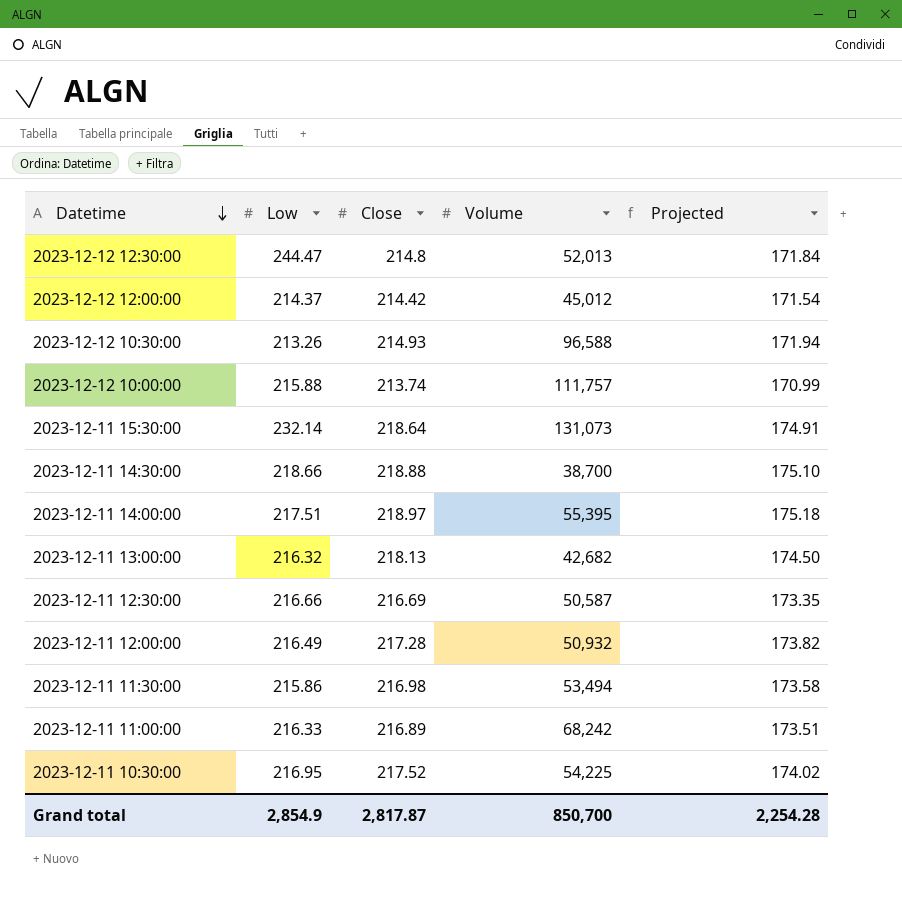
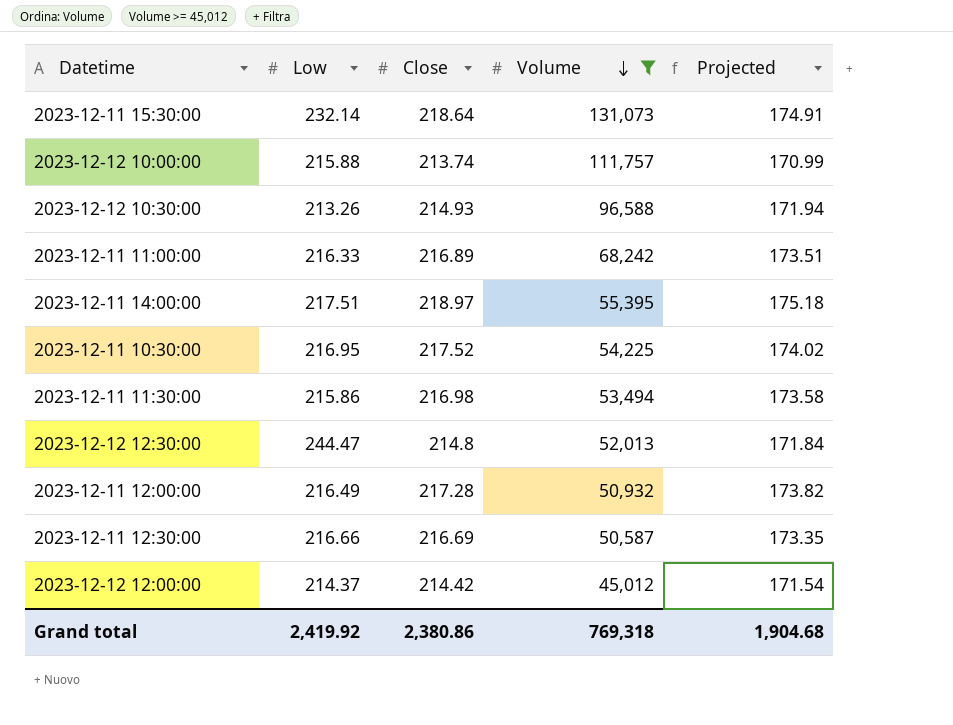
filter: none -> Volume >= 45,012
row order: Datetime descending -> Volume descending
Grand total | Low: 2,854.9 -> 2,419.92
Grand total | Close: 2,817.87 -> 2,380.86
Grand total | Volume: 850,700 -> 769,318
Grand total | Projected: 2,254.28 -> 1,904.68

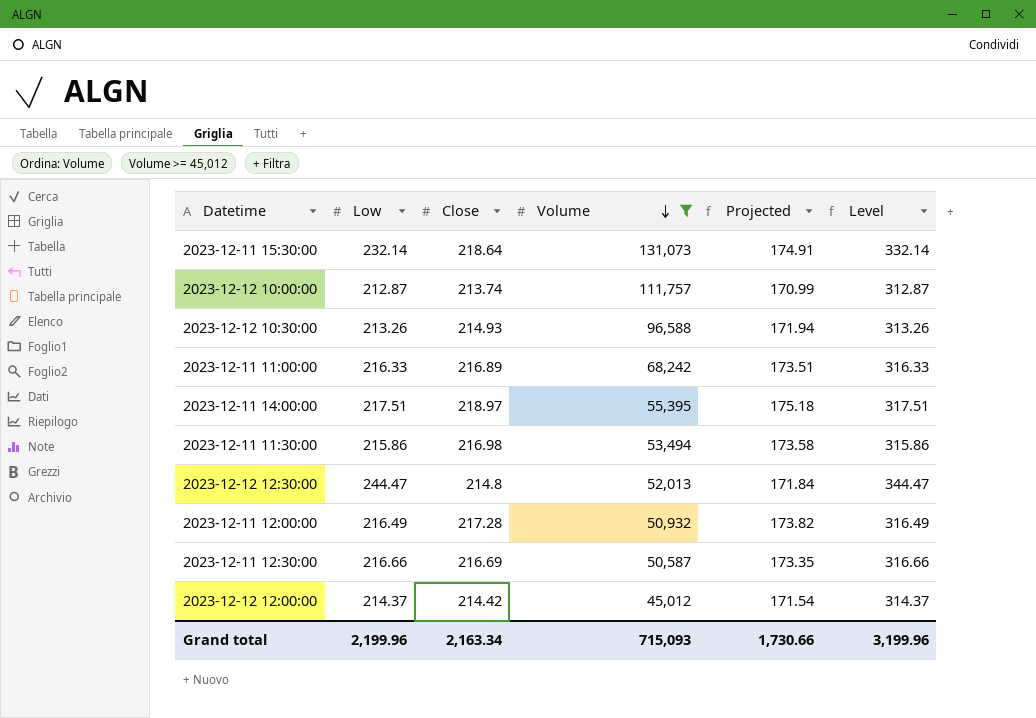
column Level | formula: none -> [Low] + 100
row 2023-12-11 10:30:00: 216.95 | 217.52 | 54,225 | 174.02 -> none
2023-12-12 10:00:00 | Low: 215.88 -> 212.87
Grand total | Low: 2,419.92 -> 2,199.96
Grand total | Close: 2,380.86 -> 2,163.34
Grand total | Volume: 769,318 -> 715,093
Grand total | Projected: 1,904.68 -> 1,730.66

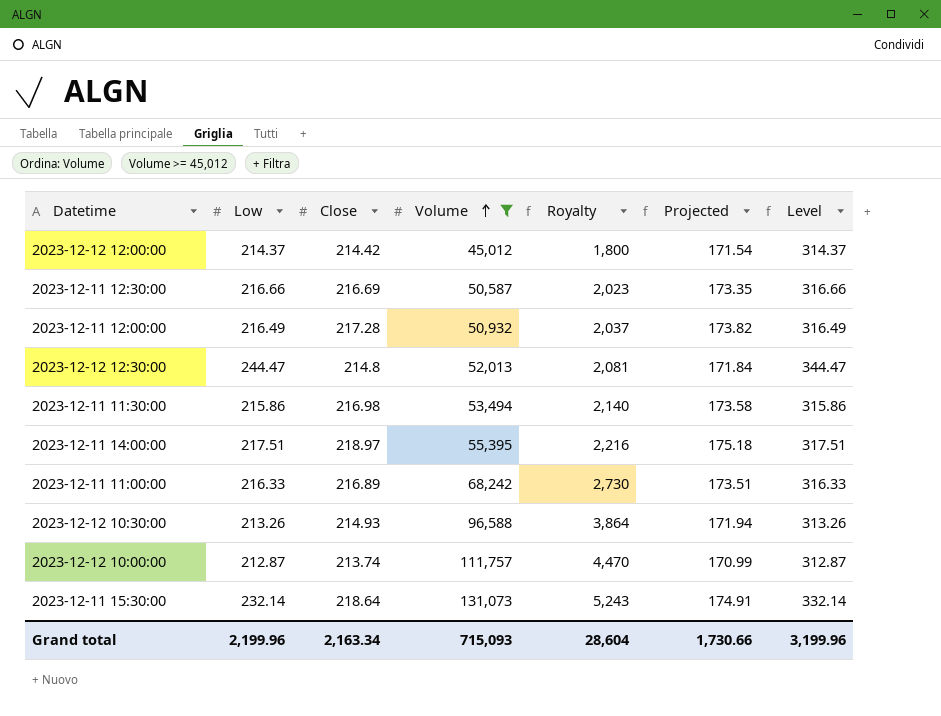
row order: Volume descending -> Volume ascending
column Royalty | formula: none -> [Volume] * 0.04

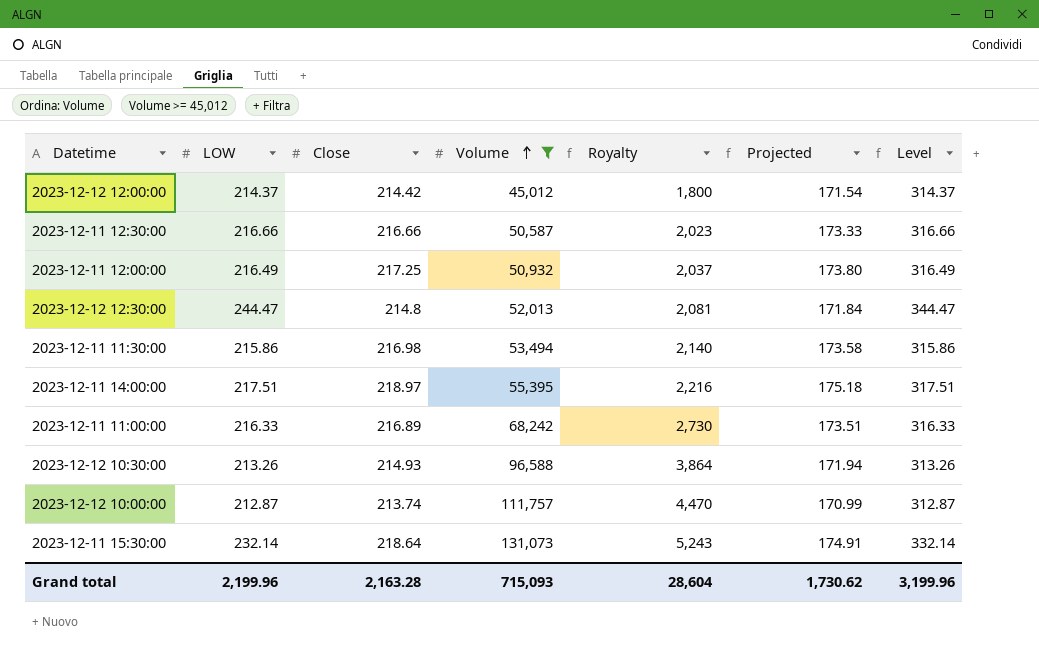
column name: Low -> LOW
2023-12-11 12:30:00 | Close: 216.69 -> 216.66
2023-12-11 12:30:00 | Projected: 173.35 -> 173.33
2023-12-11 12:00:00 | Close: 217.28 -> 217.25
2023-12-11 12:00:00 | Projected: 173.82 -> 173.80
Grand total | Close: 2,163.34 -> 2,163.28
Grand total | Projected: 1,730.66 -> 1,730.62

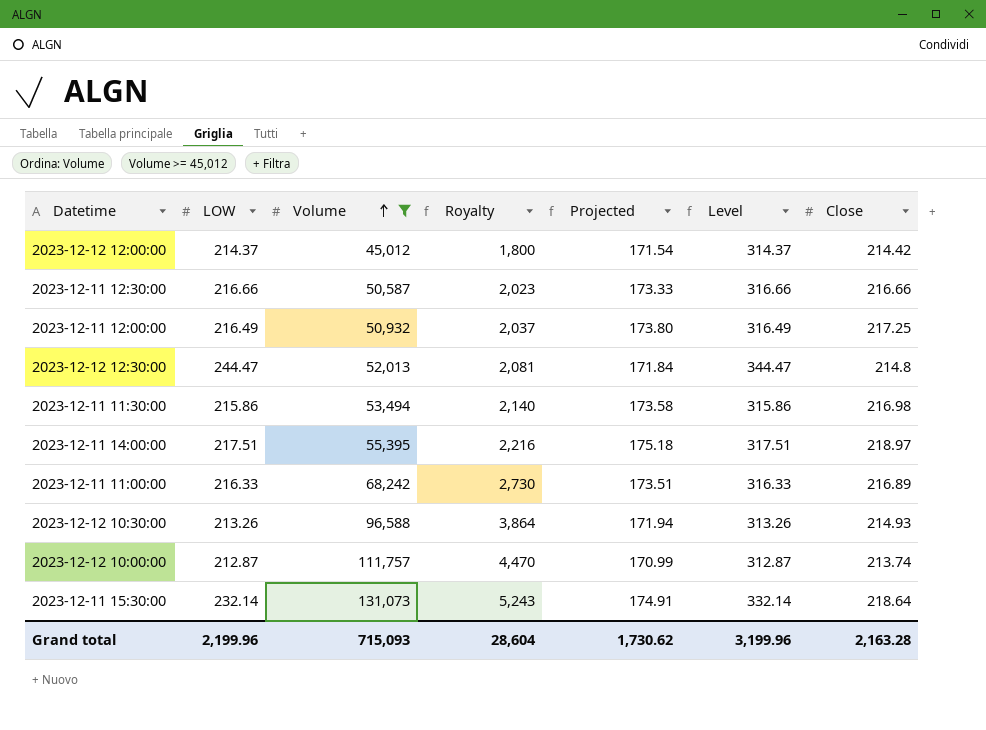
column Close | position: 3 -> 7

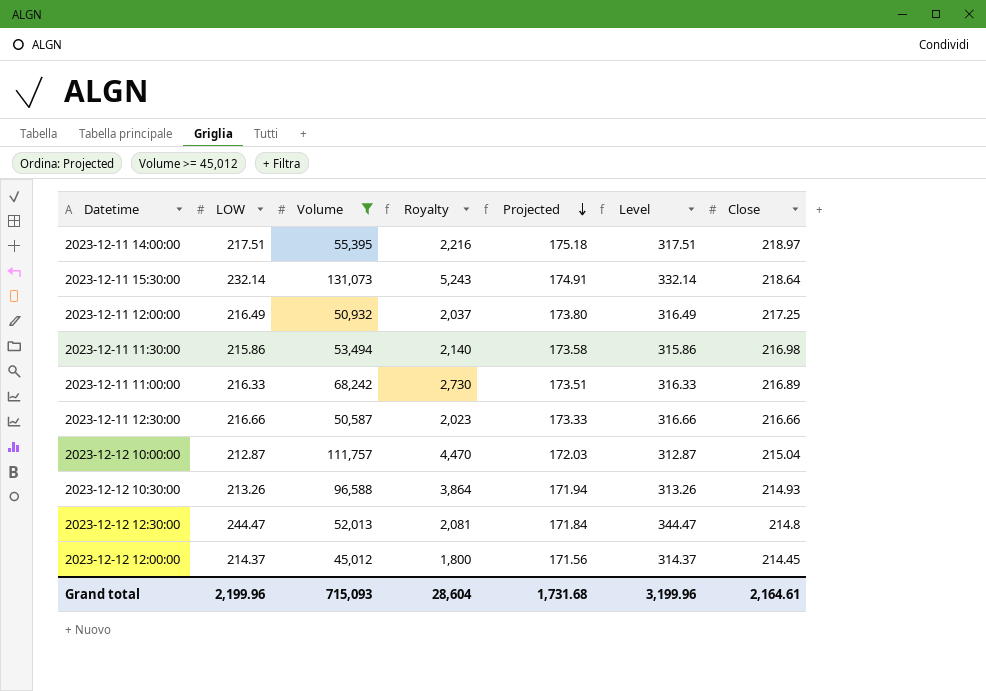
row order: Volume ascending -> Projected descending
2023-12-12 10:00:00 | Projected: 170.99 -> 172.03
2023-12-12 10:00:00 | Close: 213.74 -> 215.04
2023-12-12 12:00:00 | Projected: 171.54 -> 171.56
2023-12-12 12:00:00 | Close: 214.42 -> 214.45
Grand total | Projected: 1,730.62 -> 1,731.68
Grand total | Close: 2,163.28 -> 2,164.61

